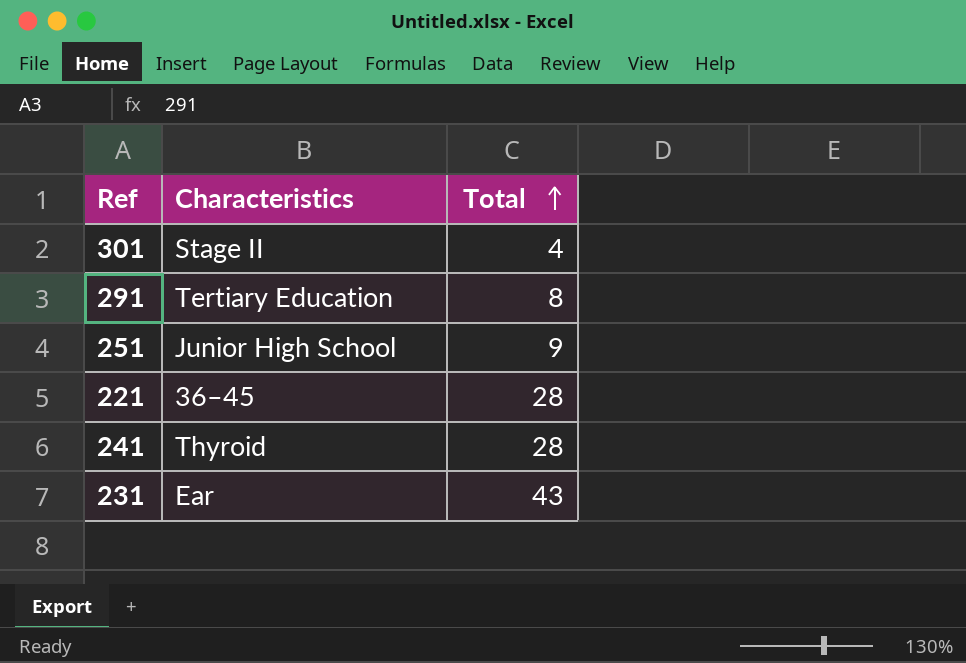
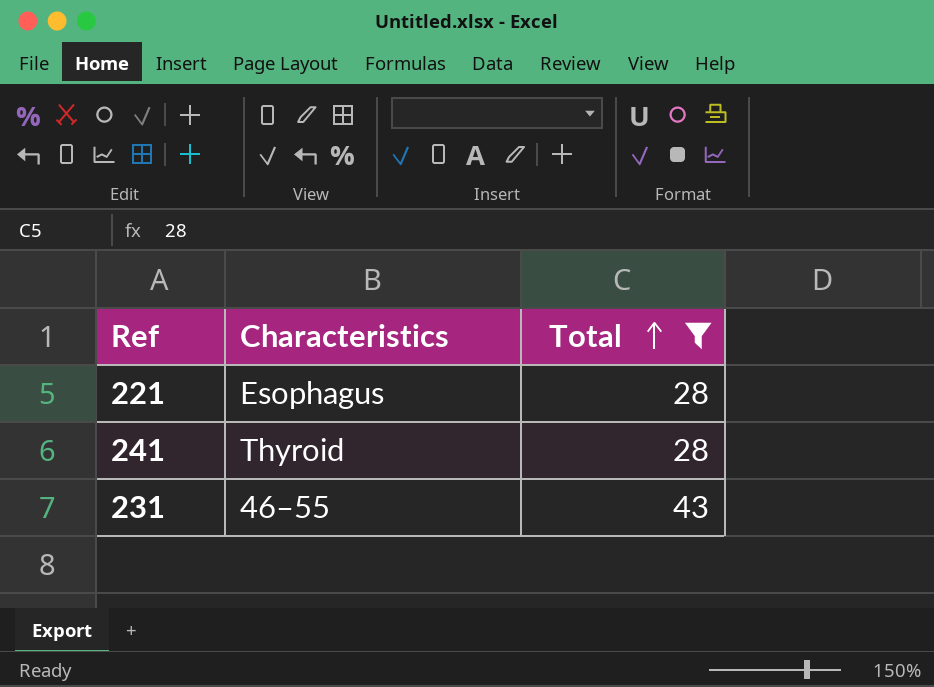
filter: none -> Total >= 28
221 | Characteristics: 36–45 -> Esophagus
231 | Characteristics: Ear -> 46–55

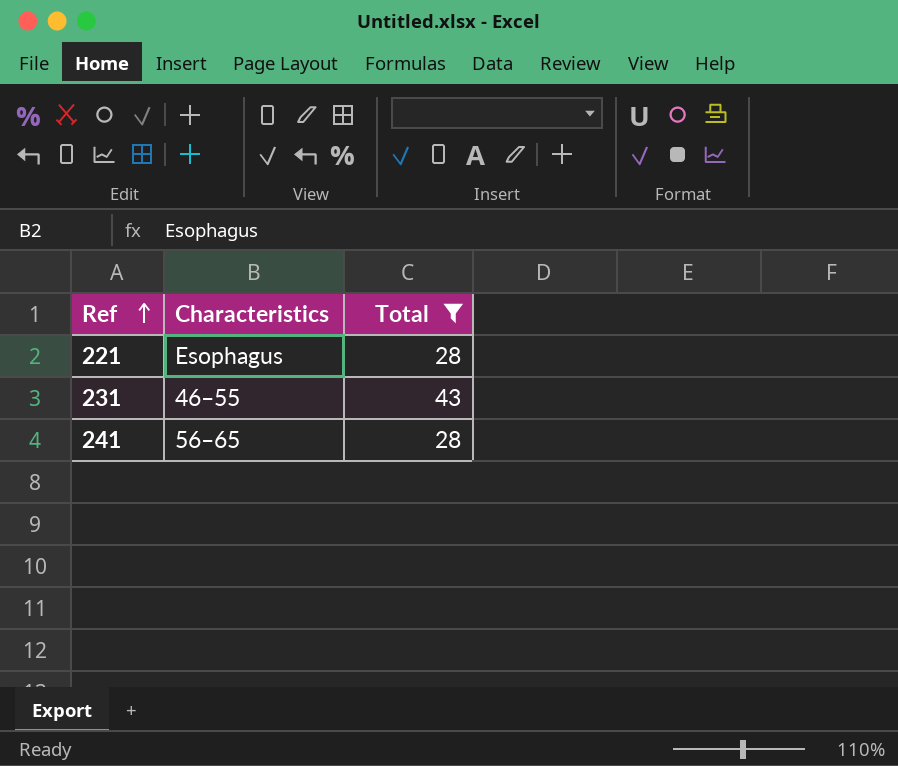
row order: Total ascending -> Ref ascending
241 | Characteristics: Thyroid -> 56–65

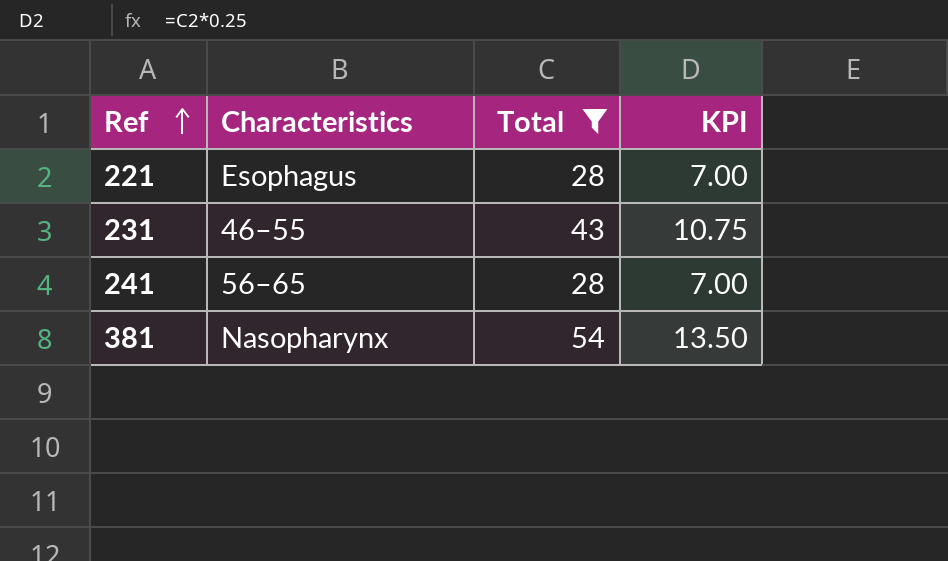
column KPI | formula: none -> [Total] * 0.25
row 381: none -> Nasopharynx | 54 | 13.50

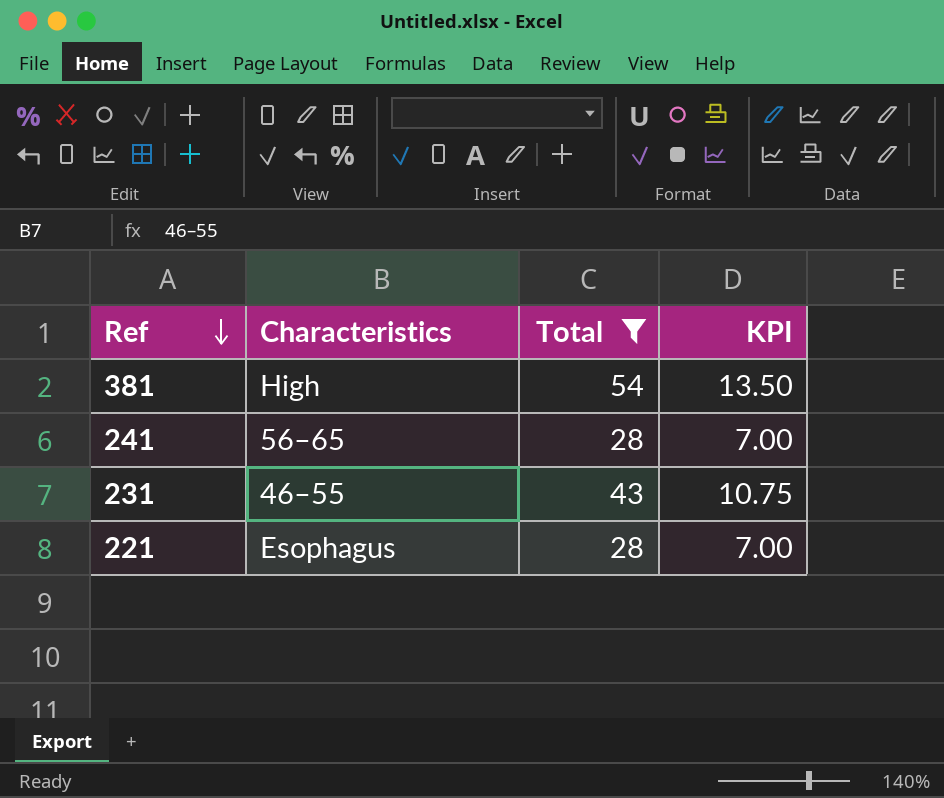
row order: Ref ascending -> Ref descending
381 | Characteristics: Nasopharynx -> High

